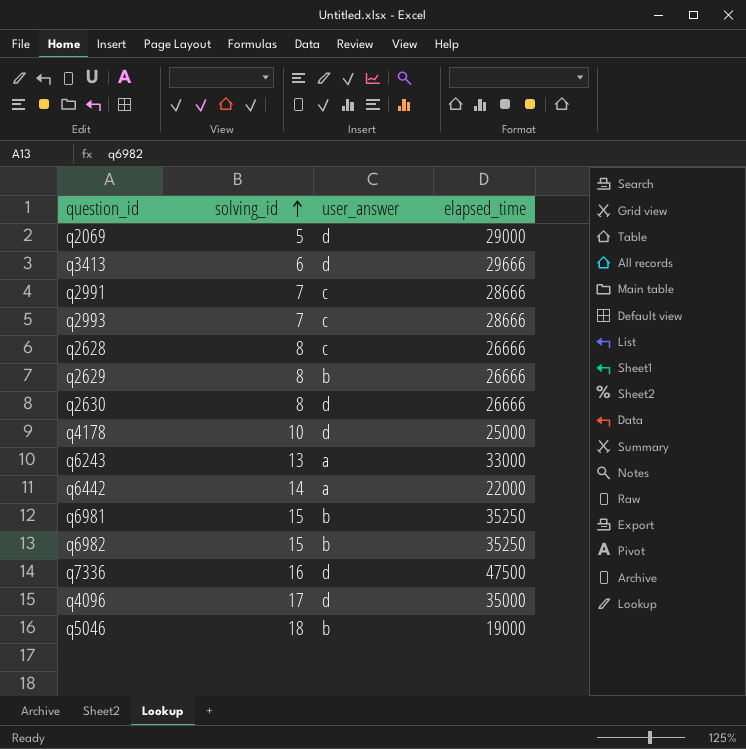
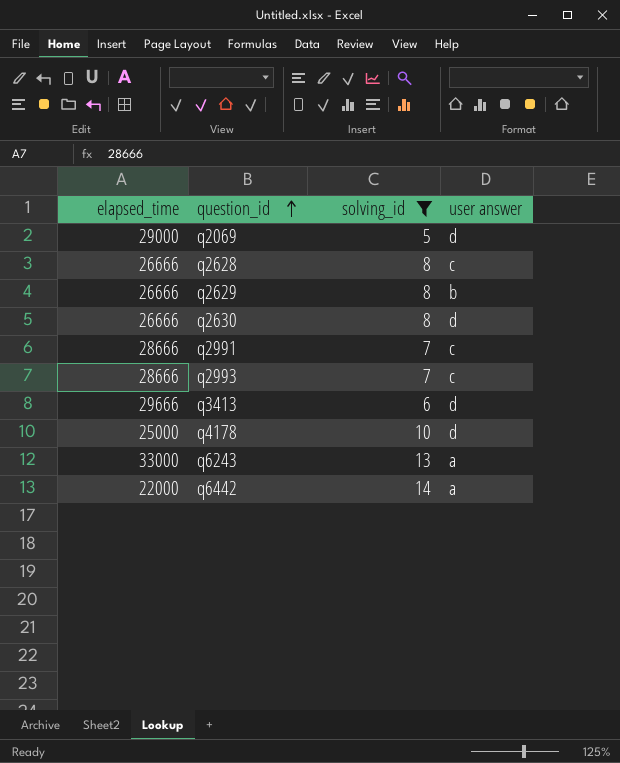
filter: none -> solving_id <= 14
row order: solving_id ascending -> question_id ascending
column elapsed_time | position: 4 -> 1
column name: user_answer -> user answer

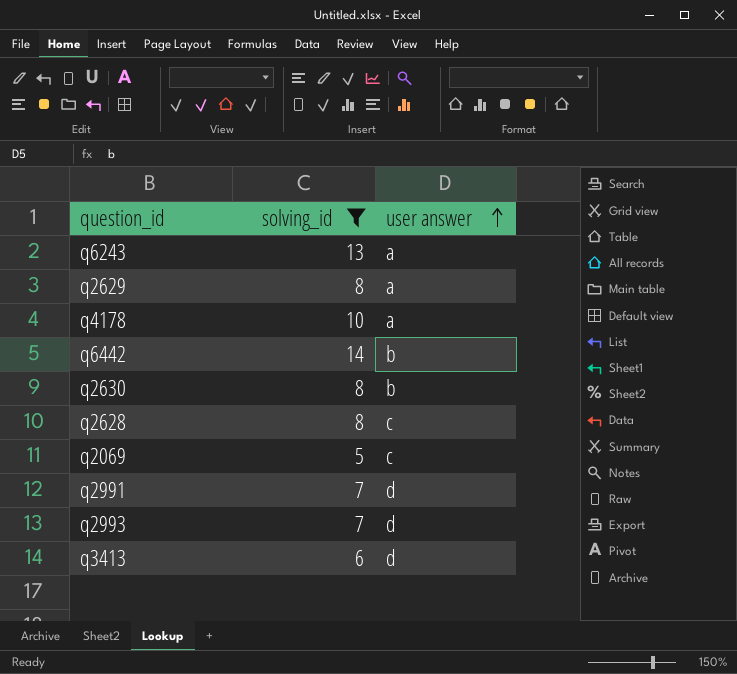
row order: question_id ascending -> user answer ascending
column elapsed_time | position: 1 -> none
q2629 | user answer: b -> a
q4178 | user answer: d -> a
q6442 | user answer: a -> b
q2630 | user answer: d -> b
q2069 | user answer: d -> c
q2991 | user answer: c -> d
q2993 | user answer: c -> d

